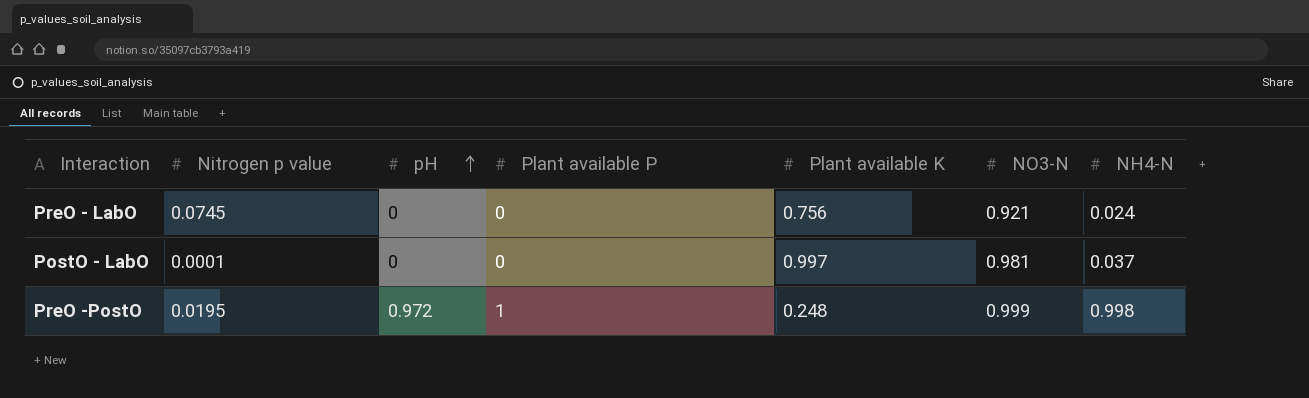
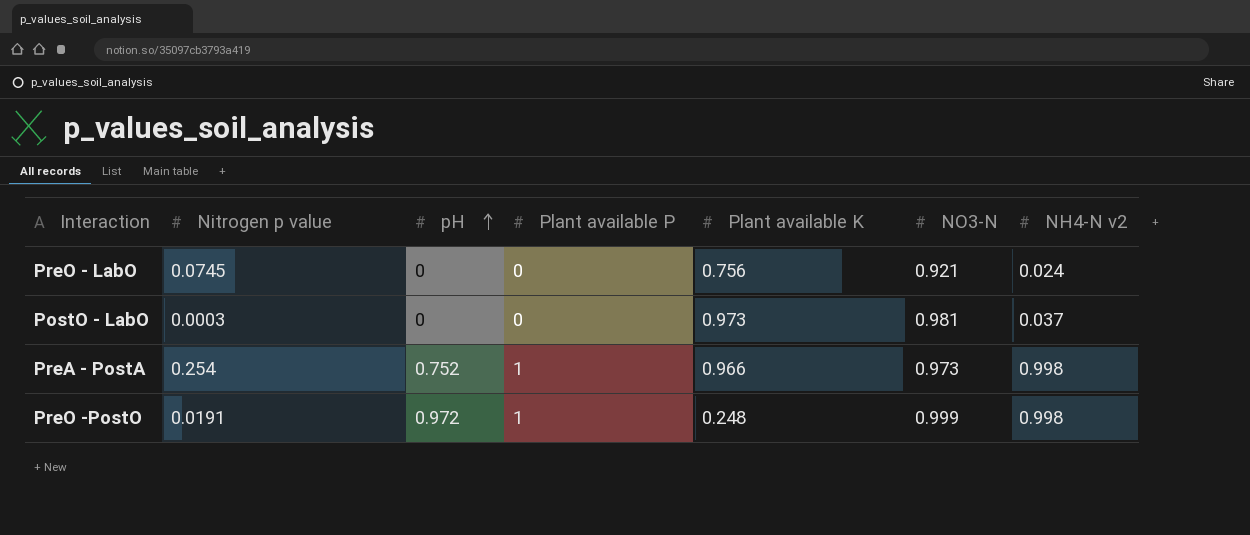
column name: NH4-N -> NH4-N v2
PostO - LabO | Nitrogen p value: 0.0001 -> 0.0003
PostO - LabO | Plant available K: 0.997 -> 0.973
row PreA - PostA: none -> 0.254 | 0.752 | 1 | 0.966 | 0.973 | 0.998
PreO -PostO | Nitrogen p value: 0.0195 -> 0.0191

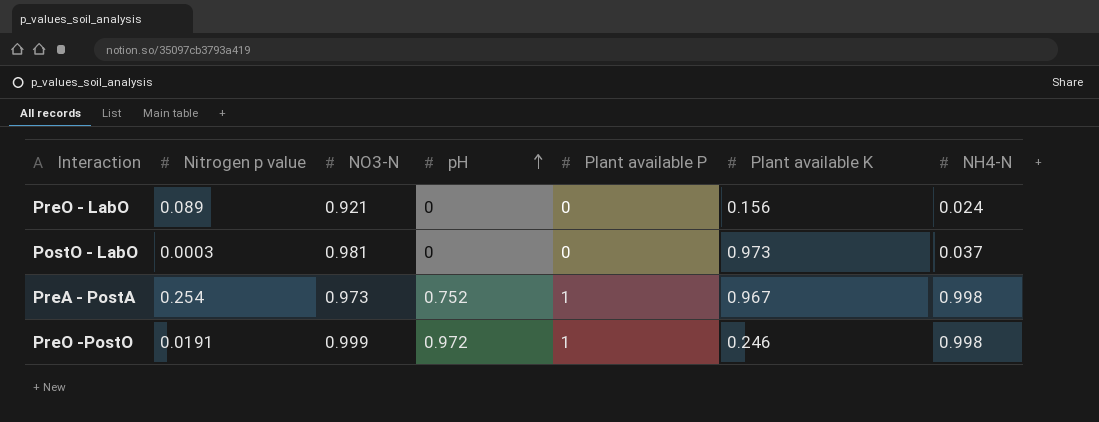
column NO3-N | position: 6 -> 3
column name: NH4-N v2 -> NH4-N
PreO - LabO | Nitrogen p value: 0.0745 -> 0.089
PreO - LabO | Plant available K: 0.756 -> 0.156
PreA - PostA | Plant available K: 0.966 -> 0.967
PreO -PostO | Plant available K: 0.248 -> 0.246

